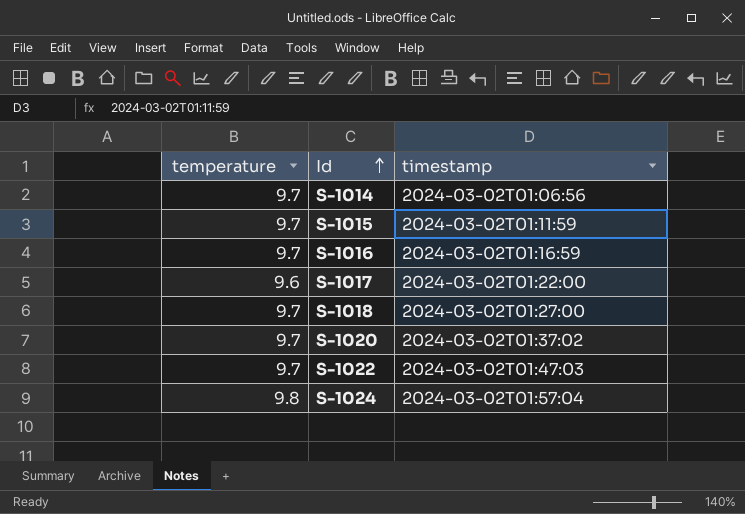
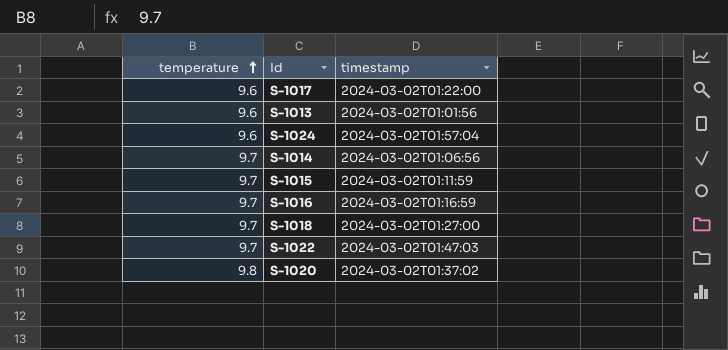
row order: Id ascending -> temperature ascending
row S-1013: none -> 9.6 | 2024-03-02T01:01:56
S-1024 | temperature: 9.8 -> 9.6
S-1020 | temperature: 9.7 -> 9.8

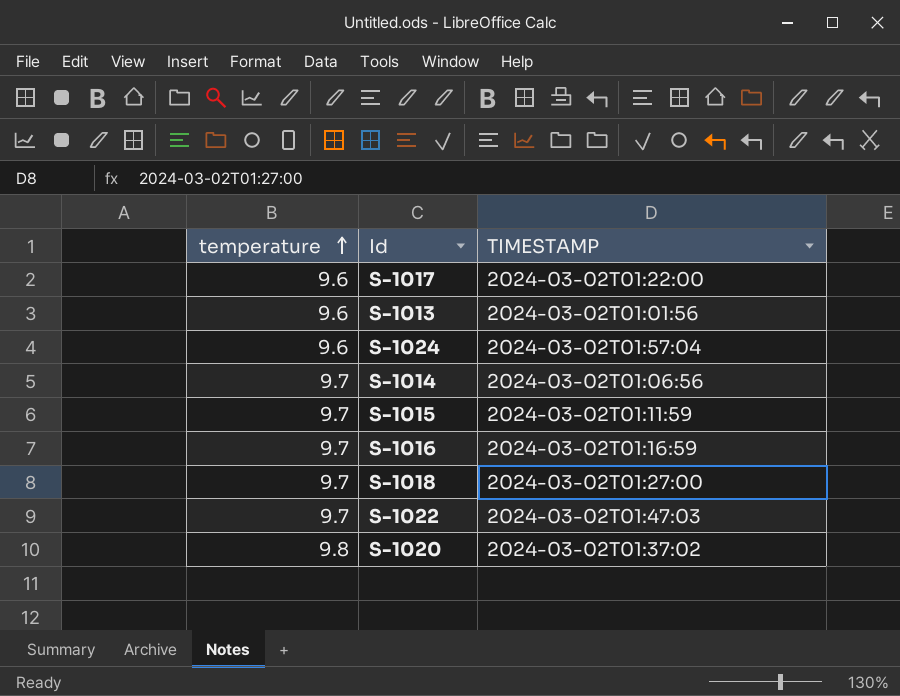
column name: timestamp -> TIMESTAMP

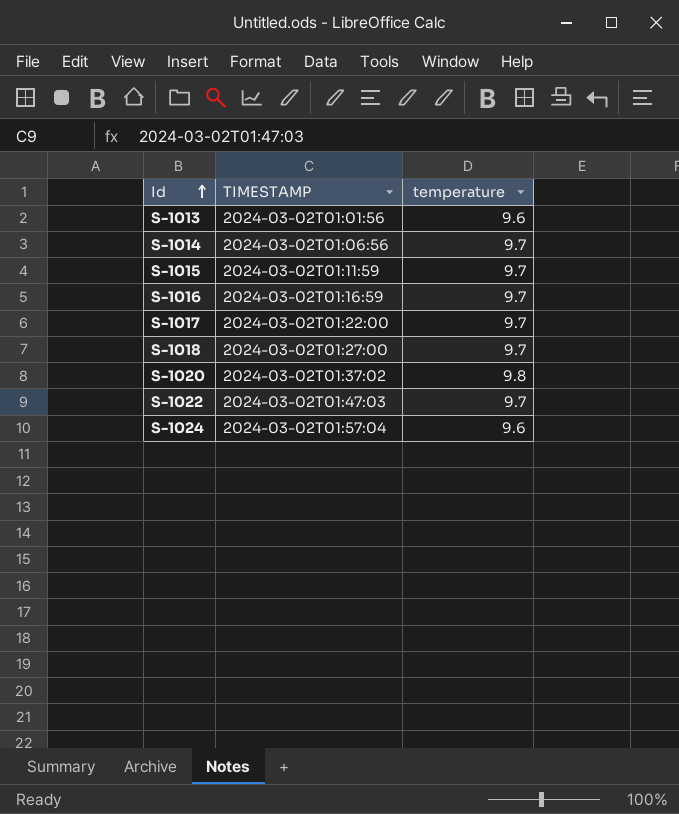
row order: temperature ascending -> Id ascending
column temperature | position: 1 -> 3
S-1017 | temperature: 9.6 -> 9.7

